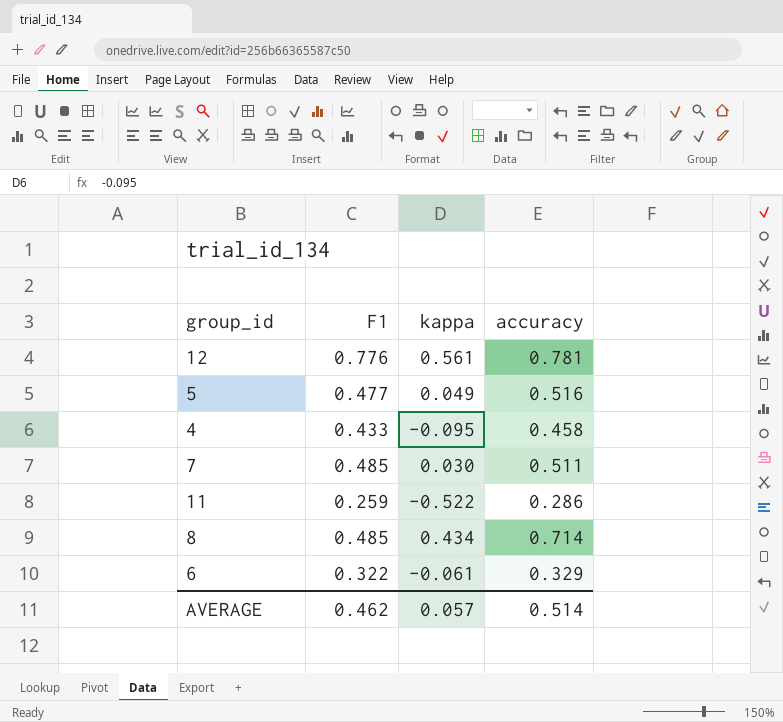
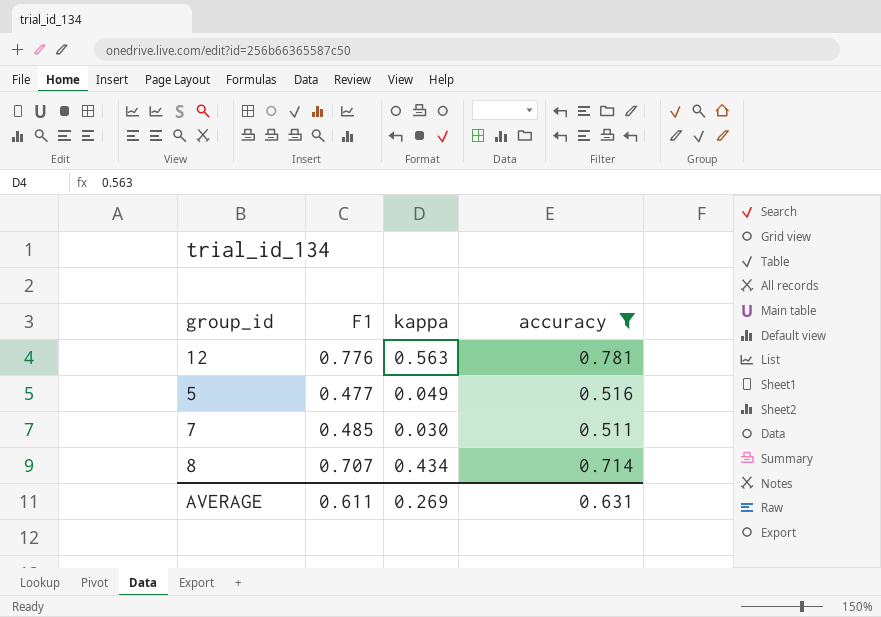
filter: none -> accuracy >= 0.511
12 | kappa: 0.561 -> 0.563
8 | F1: 0.485 -> 0.707
AVERAGE | F1: 0.462 -> 0.611
AVERAGE | kappa: 0.057 -> 0.269
AVERAGE | accuracy: 0.514 -> 0.631

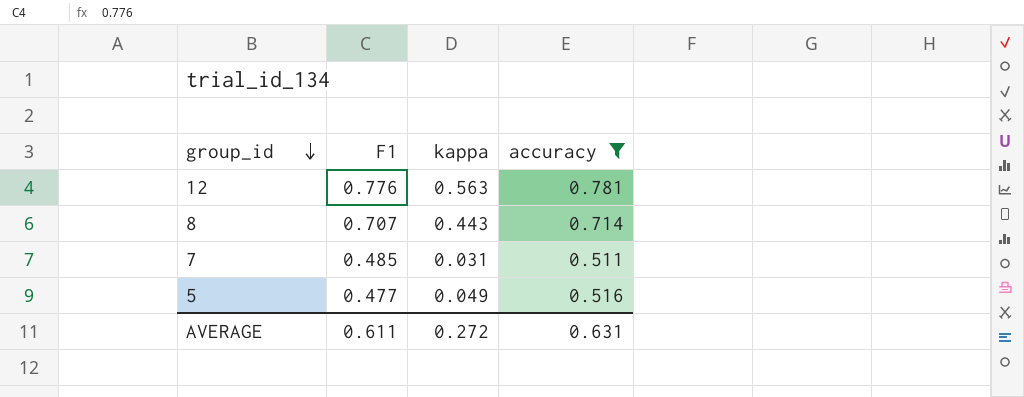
row order: none -> group_id descending
8 | kappa: 0.434 -> 0.443
7 | kappa: 0.030 -> 0.031
AVERAGE | kappa: 0.269 -> 0.272

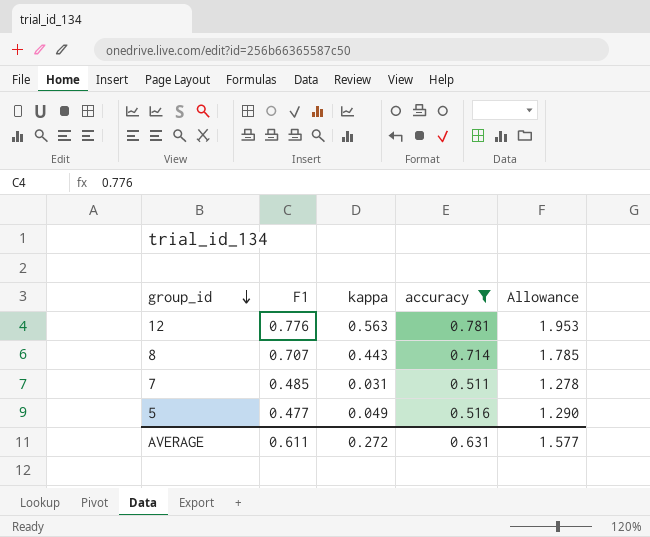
column Allowance | formula: none -> [accuracy] * 2.5

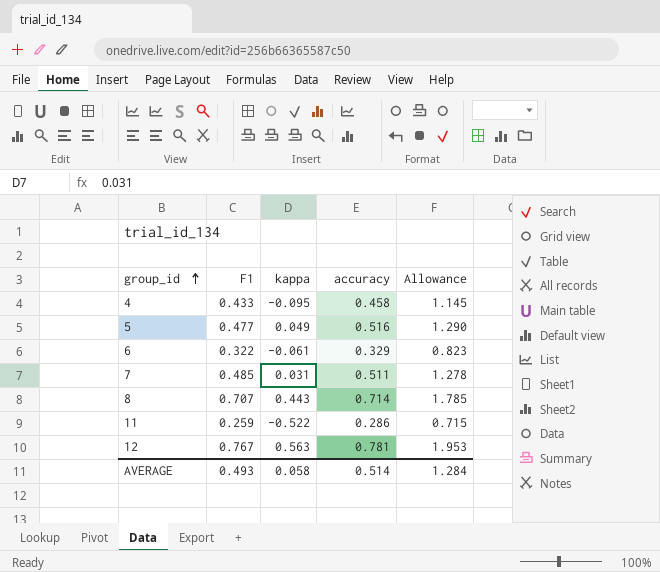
filter: accuracy >= 0.511 -> none
row order: group_id descending -> group_id ascending
12 | F1: 0.776 -> 0.767
AVERAGE | F1: 0.611 -> 0.493
AVERAGE | kappa: 0.272 -> 0.058
AVERAGE | accuracy: 0.631 -> 0.514
AVERAGE | Allowance: 1.577 -> 1.284

